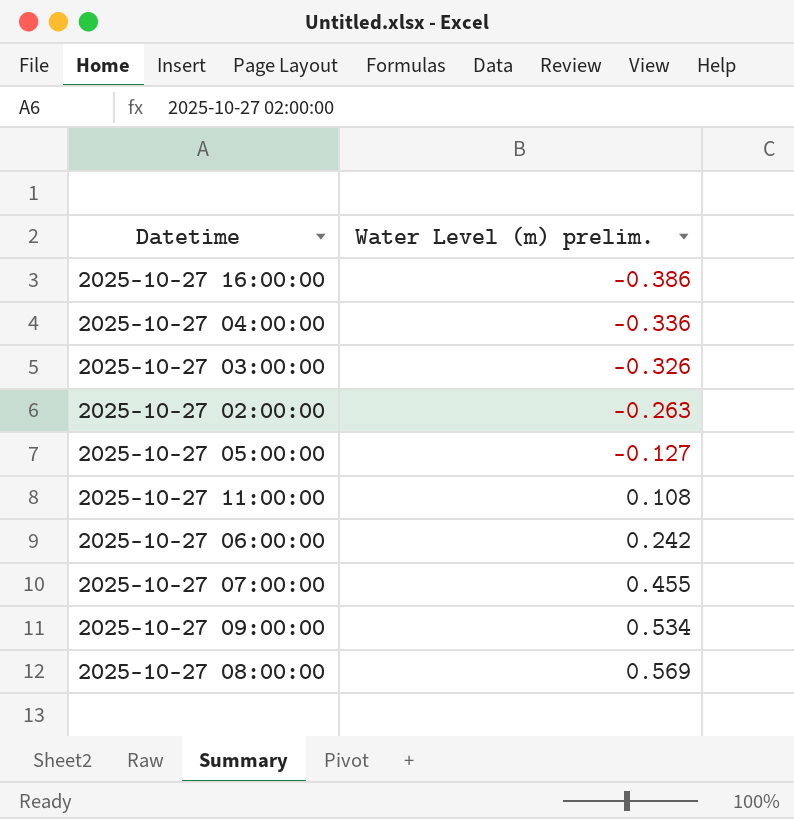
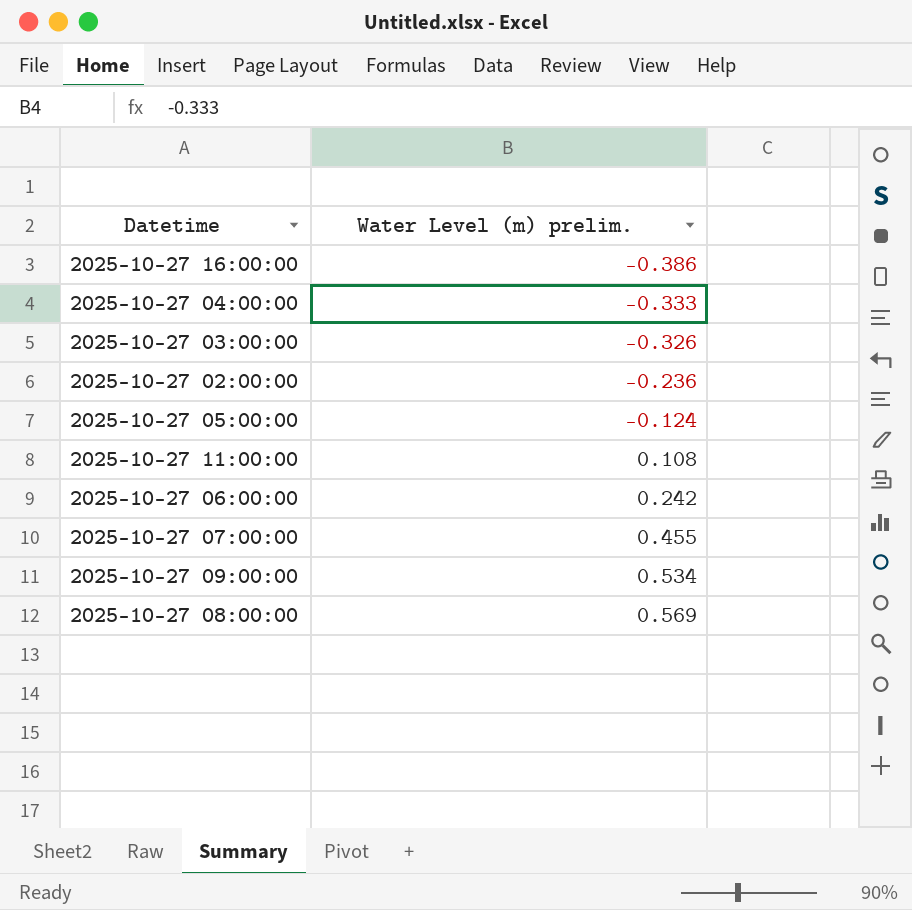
2025-10-27 04:00:00 | Water Level (m) prelim.: -0.336 -> -0.333
2025-10-27 02:00:00 | Water Level (m) prelim.: -0.263 -> -0.236
2025-10-27 05:00:00 | Water Level (m) prelim.: -0.127 -> -0.124

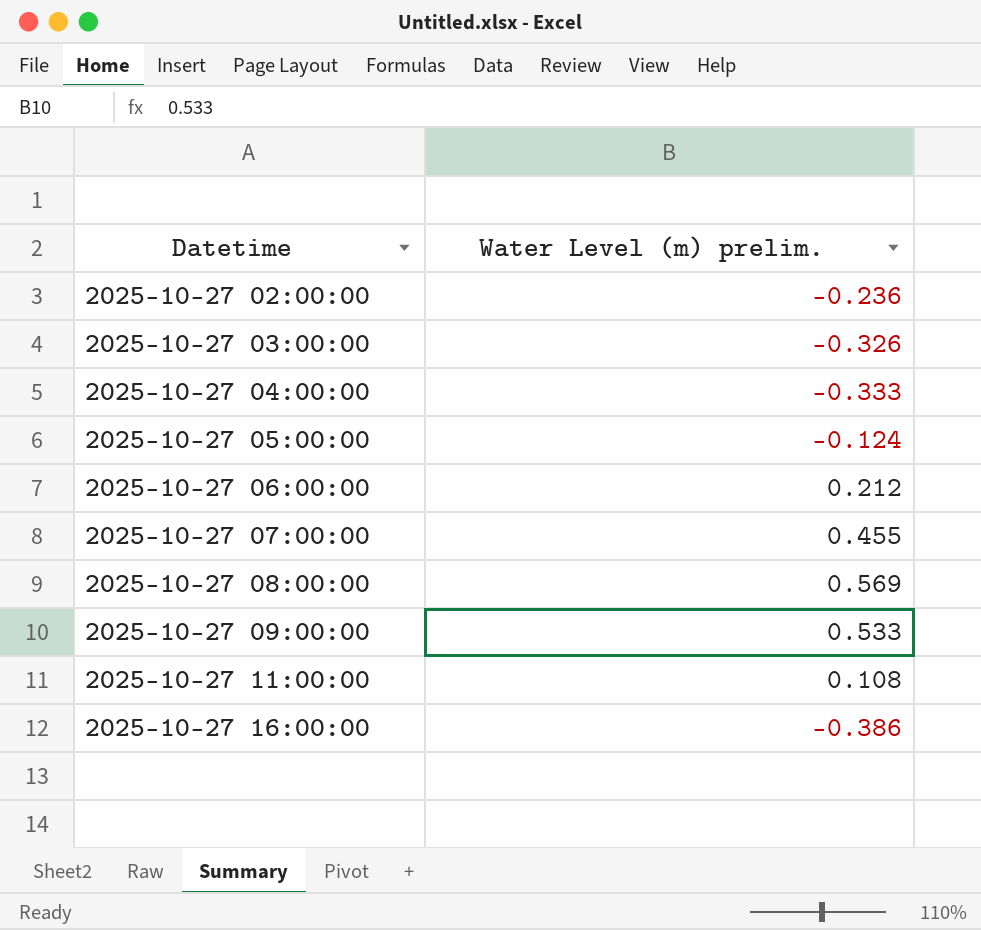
row order: Water Level (m) prelim. ascending -> Datetime ascending
2025-10-27 06:00:00 | Water Level (m) prelim.: 0.242 -> 0.212
2025-10-27 09:00:00 | Water Level (m) prelim.: 0.534 -> 0.533

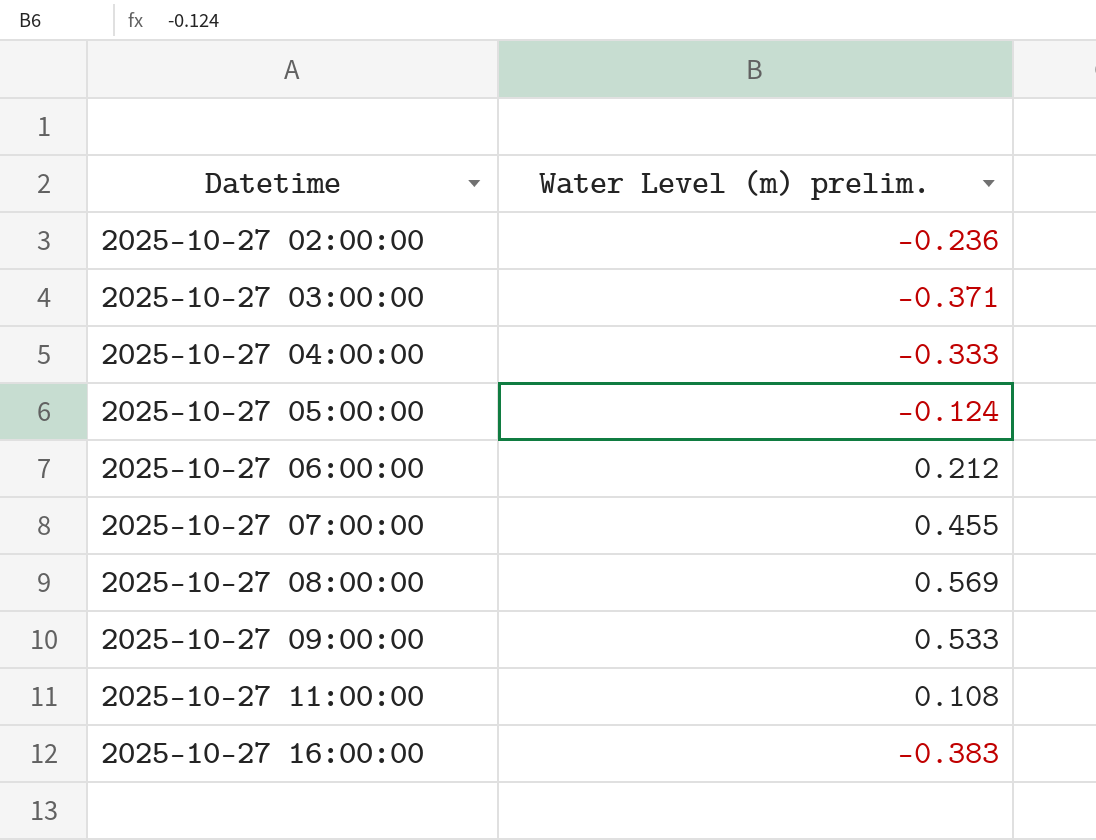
2025-10-27 03:00:00 | Water Level (m) prelim.: -0.326 -> -0.371
2025-10-27 16:00:00 | Water Level (m) prelim.: -0.386 -> -0.383

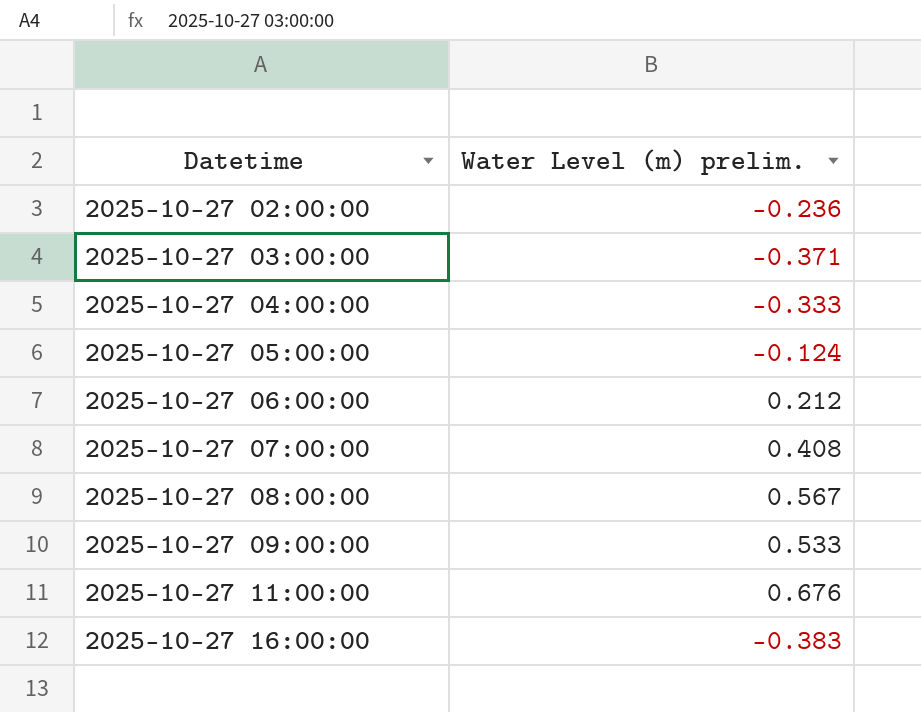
2025-10-27 07:00:00 | Water Level (m) prelim.: 0.455 -> 0.408
2025-10-27 08:00:00 | Water Level (m) prelim.: 0.569 -> 0.567
2025-10-27 11:00:00 | Water Level (m) prelim.: 0.108 -> 0.676

